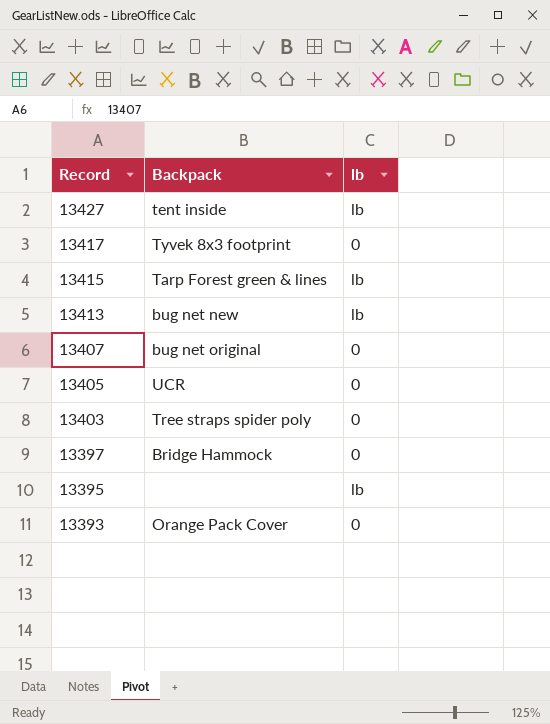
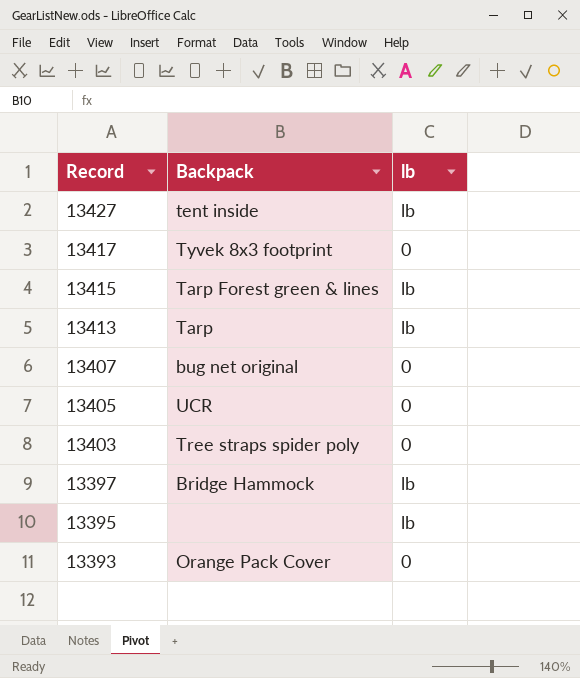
13413 | Backpack: bug net new -> Tarp
13397 | lb: 0 -> lb

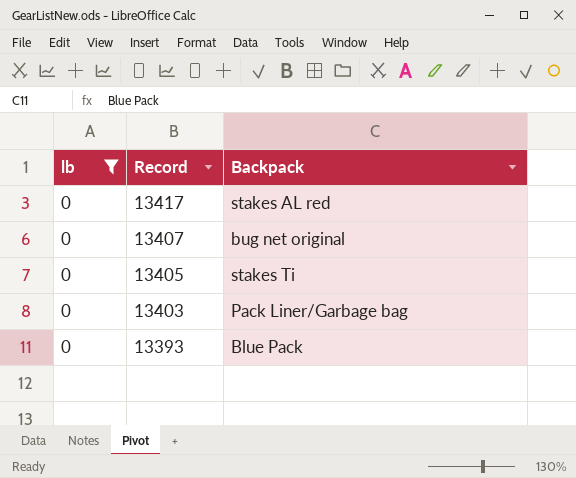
filter: none -> lb = 0
column lb | position: 3 -> 1
13417 | Backpack: Tyvek 8x3 footprint -> stakes AL red
13405 | Backpack: UCR -> stakes Ti
13403 | Backpack: Tree straps spider poly -> Pack Liner/Garbage bag
13393 | Backpack: Orange Pack Cover -> Blue Pack

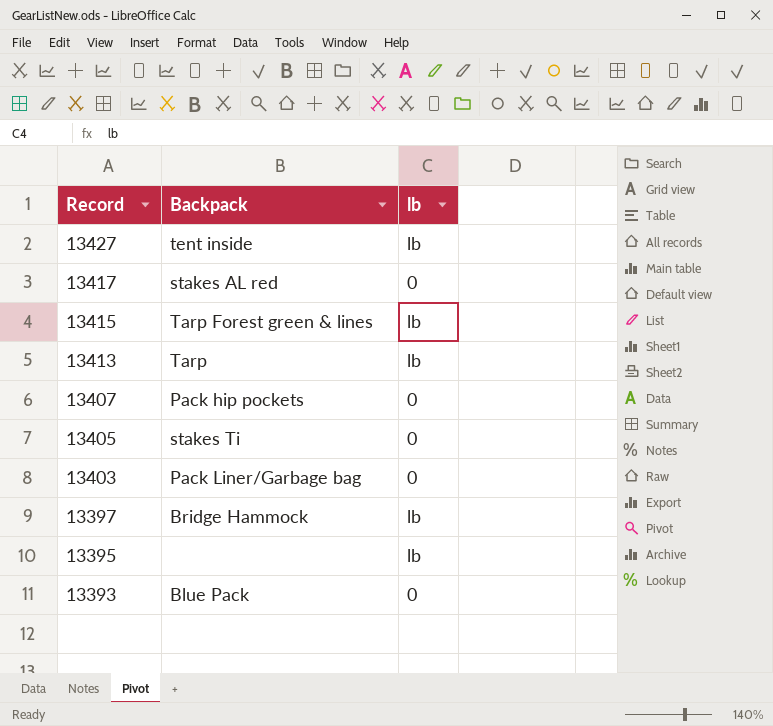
filter: lb = 0 -> none
column lb | position: 1 -> 3
13407 | Backpack: bug net original -> Pack hip pockets

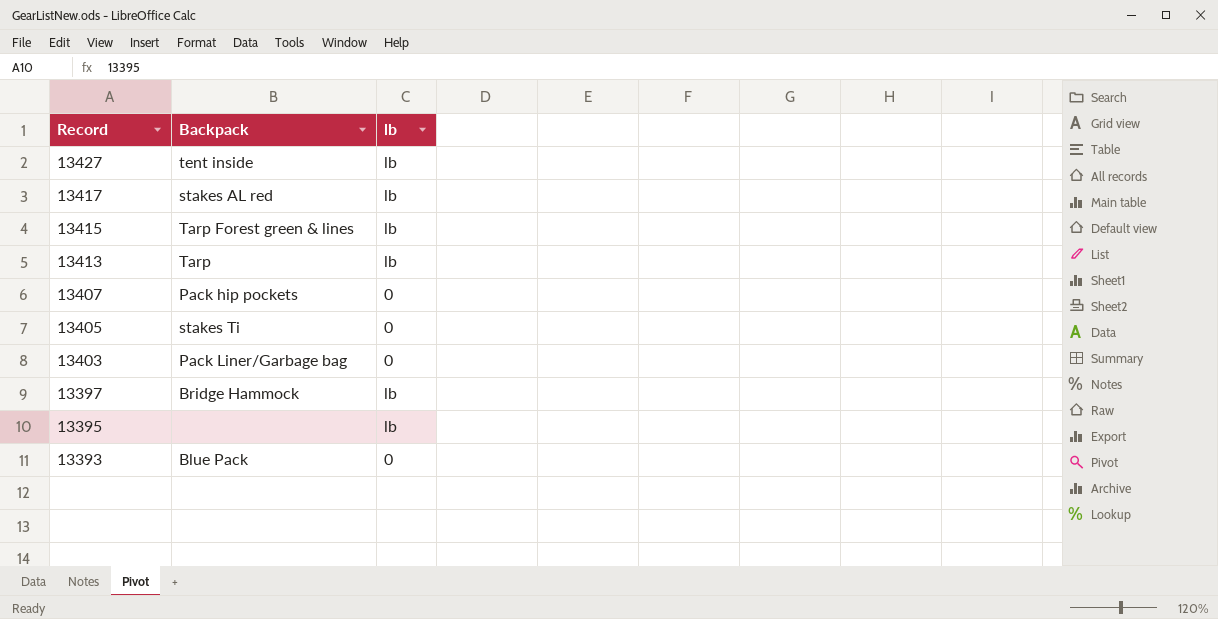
13417 | lb: 0 -> lb

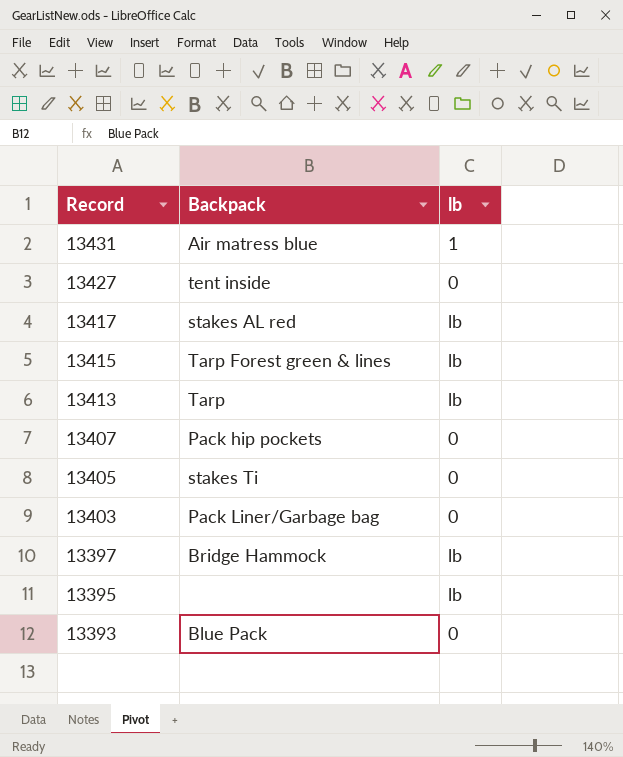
row 13431: none -> Air matress blue | 1
13427 | lb: lb -> 0

